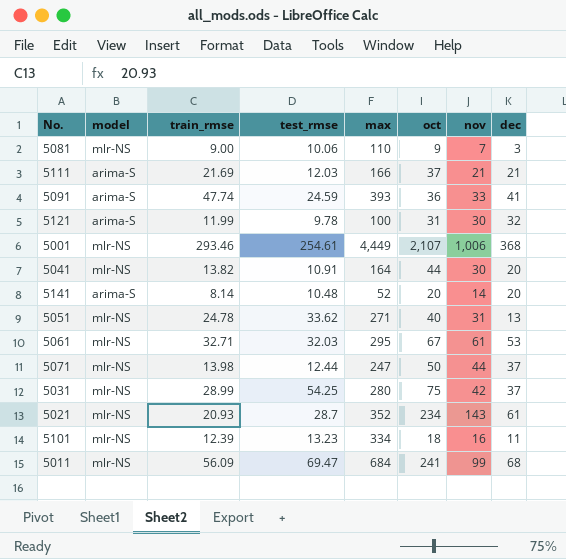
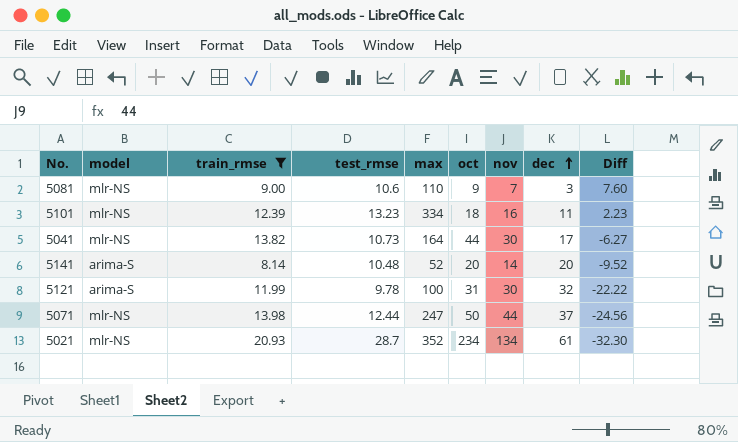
filter: none -> train_rmse <= 20.93
row order: none -> dec ascending
column Diff | formula: none -> [test_rmse] - [dec]
5081 | test_rmse: 10.06 -> 10.6
5041 | test_rmse: 10.91 -> 10.73
5041 | dec: 20 -> 17
5021 | nov: 143 -> 134

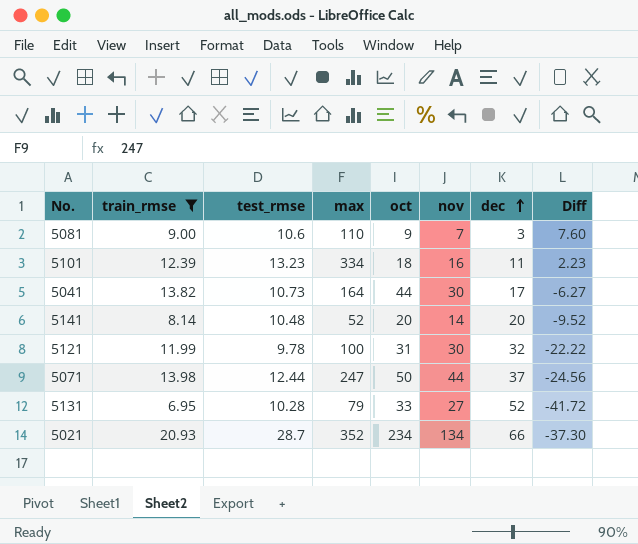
column model | position: 2 -> none
row 5131: none -> 6.95 | 10.28 | 79 | 33 | 27 | 52 | -41.72
5021 | dec: 61 -> 66
5021 | Diff: -32.30 -> -37.30

